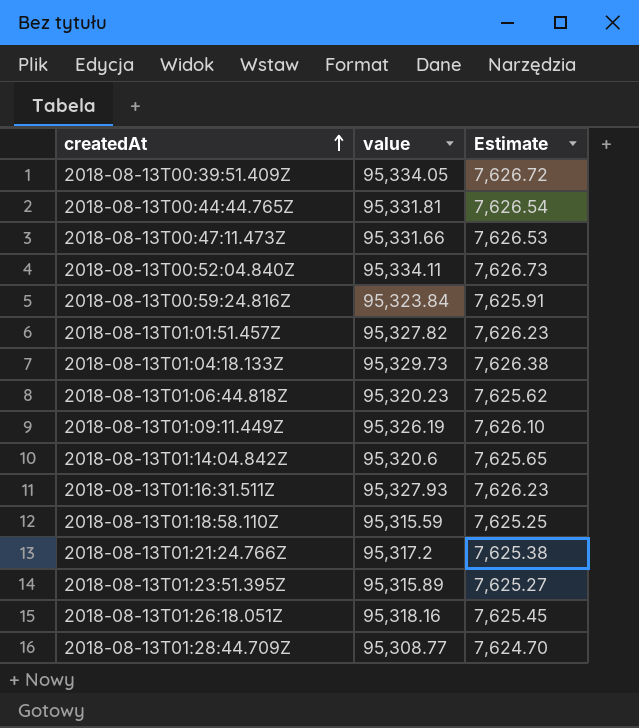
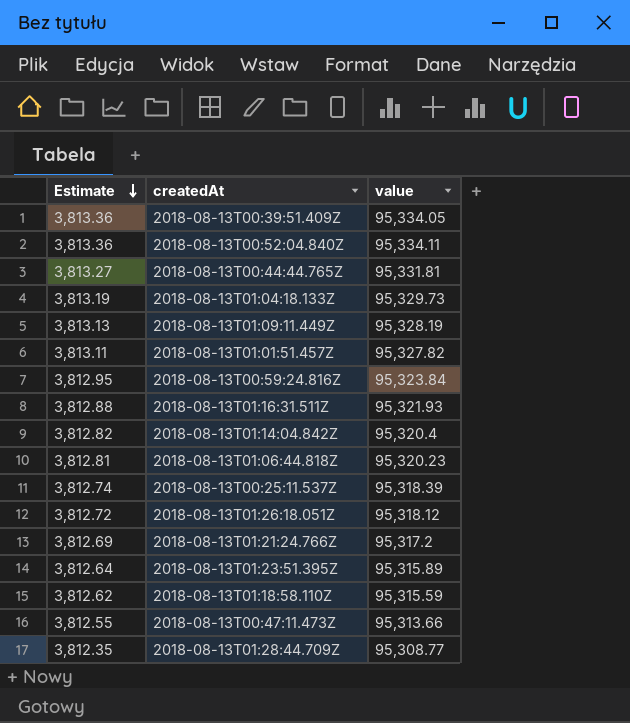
row order: createdAt ascending -> Estimate descending
column Estimate | formula: [value] * 0.08 -> [value] * 0.04
column Estimate | position: 3 -> 1
2018-08-13T01:09:11.449Z | value: 95,326.19 -> 95,328.19
2018-08-13T01:16:31.511Z | value: 95,327.93 -> 95,321.93
2018-08-13T01:14:04.842Z | value: 95,320.6 -> 95,320.4
row 2018-08-13T00:25:11.537Z: none -> 3,812.74 | 95,318.39
2018-08-13T01:26:18.051Z | value: 95,318.16 -> 95,318.12
2018-08-13T00:47:11.473Z | value: 95,331.66 -> 95,313.66

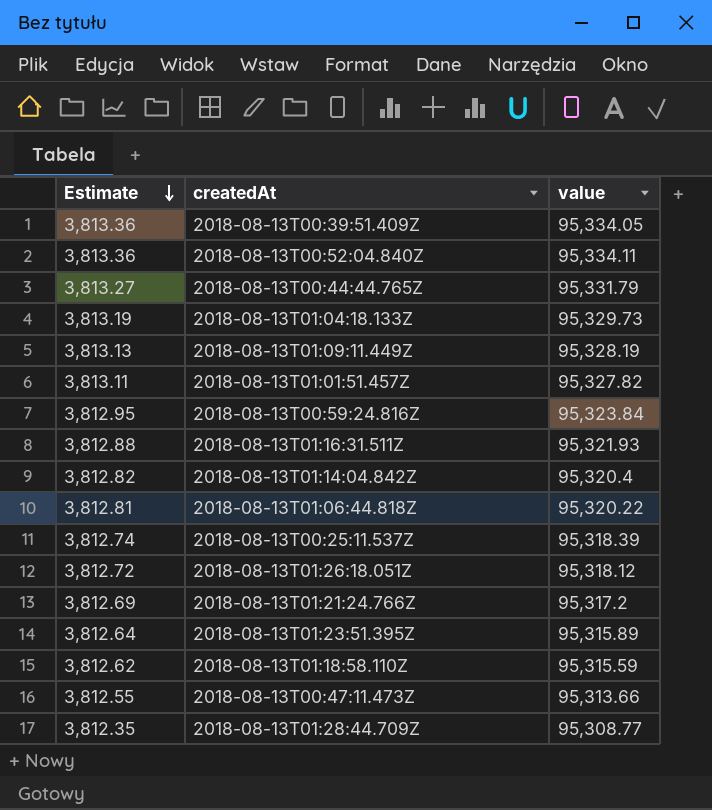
2018-08-13T00:44:44.765Z | value: 95,331.81 -> 95,331.79
2018-08-13T01:06:44.818Z | value: 95,320.23 -> 95,320.22

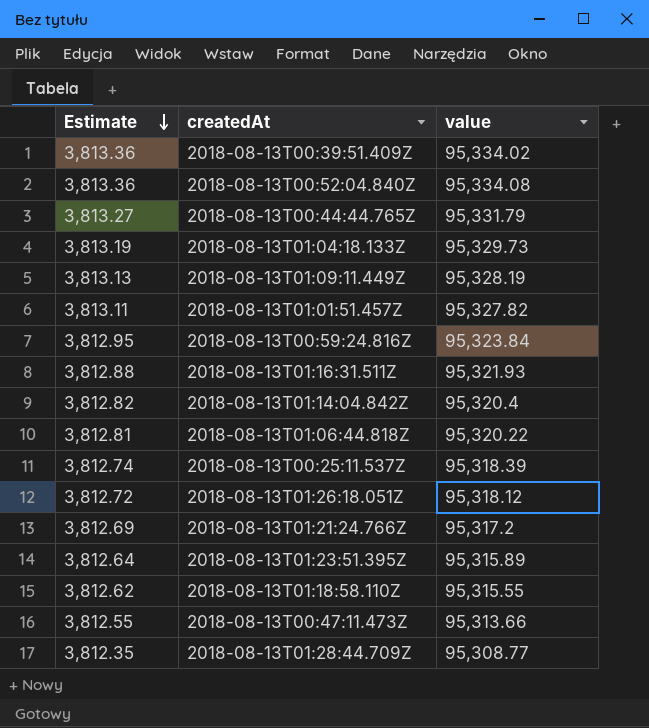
2018-08-13T00:39:51.409Z | value: 95,334.05 -> 95,334.02
2018-08-13T00:52:04.840Z | value: 95,334.11 -> 95,334.08
2018-08-13T01:18:58.110Z | value: 95,315.59 -> 95,315.55

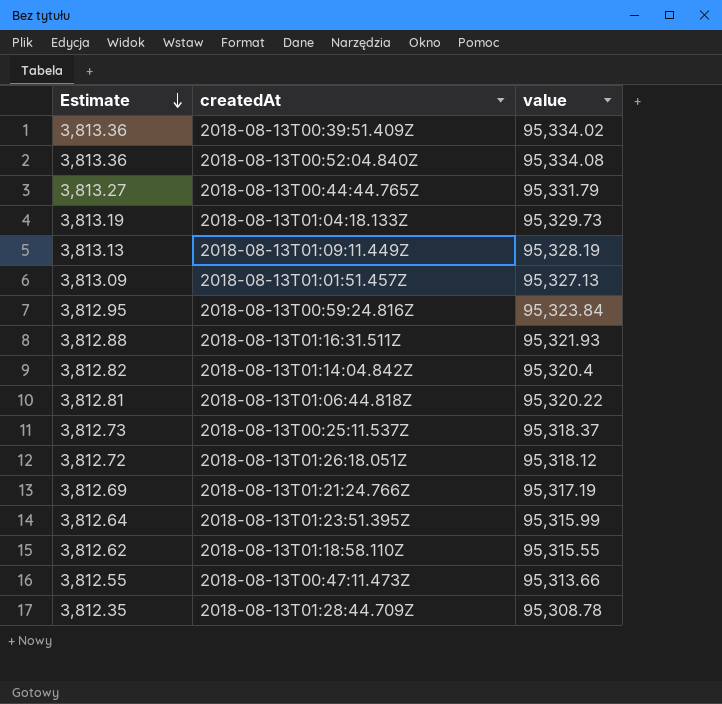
2018-08-13T01:01:51.457Z | Estimate: 3,813.11 -> 3,813.09
2018-08-13T01:01:51.457Z | value: 95,327.82 -> 95,327.13
2018-08-13T00:25:11.537Z | Estimate: 3,812.74 -> 3,812.73
2018-08-13T00:25:11.537Z | value: 95,318.39 -> 95,318.37
2018-08-13T01:21:24.766Z | value: 95,317.2 -> 95,317.19
2018-08-13T01:23:51.395Z | value: 95,315.89 -> 95,315.99
2018-08-13T01:28:44.709Z | value: 95,308.77 -> 95,308.78

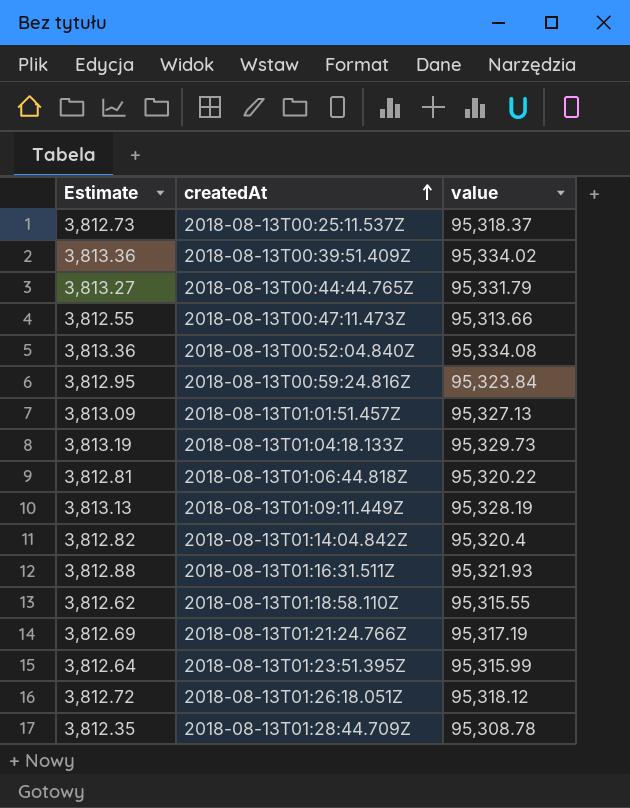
row order: Estimate descending -> createdAt ascending

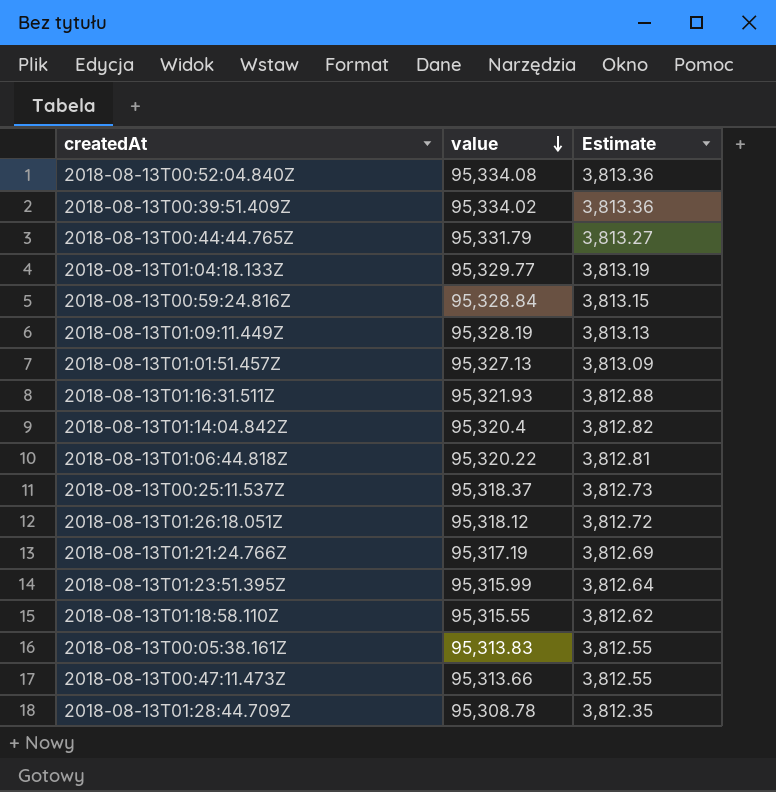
row order: createdAt ascending -> value descending
column Estimate | position: 1 -> 3
2018-08-13T01:04:18.133Z | value: 95,329.73 -> 95,329.77
2018-08-13T00:59:24.816Z | value: 95,323.84 -> 95,328.84
2018-08-13T00:59:24.816Z | Estimate: 3,812.95 -> 3,813.15
row 2018-08-13T00:05:38.161Z: none -> 95,313.83 | 3,812.55

